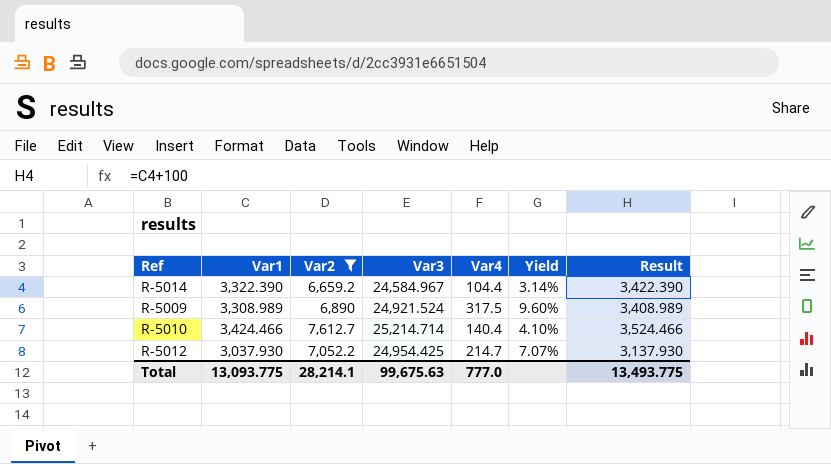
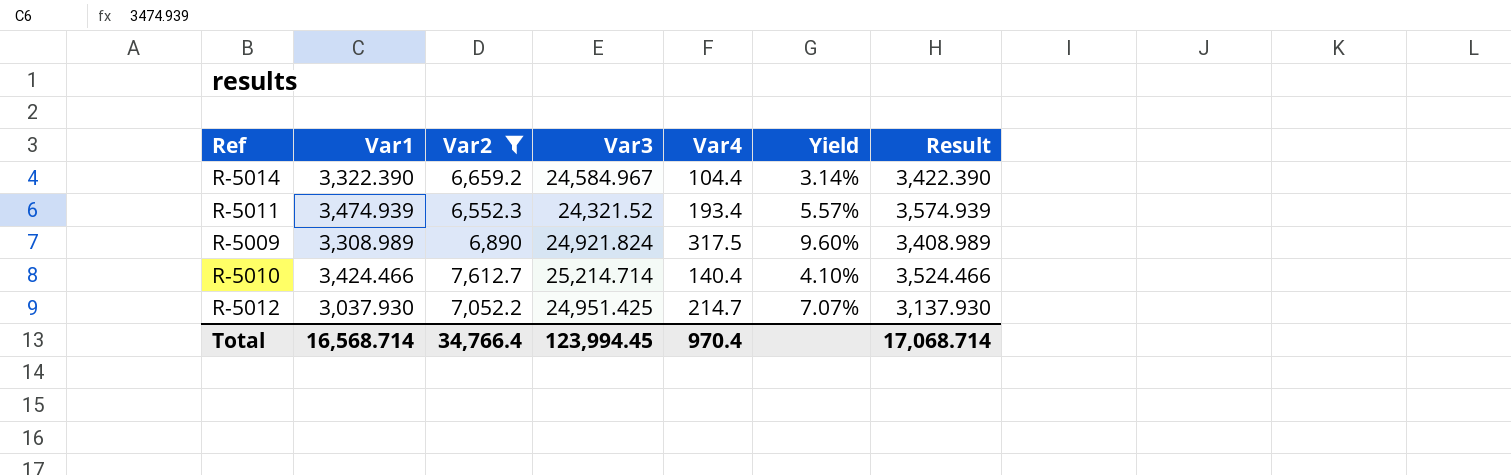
row R-5011: none -> 3,474.939 | 6,552.3 | 24,321.52 | 193.4 | 5.57% | 3,574.939
R-5009 | Var3: 24,921.524 -> 24,921.824
R-5012 | Var3: 24,954.425 -> 24,951.425
Total | Var1: 13,093.775 -> 16,568.714
Total | Var2: 28,214.1 -> 34,766.4
Total | Var3: 99,675.63 -> 123,994.45
Total | Var4: 777.0 -> 970.4
Total | Result: 13,493.775 -> 17,068.714

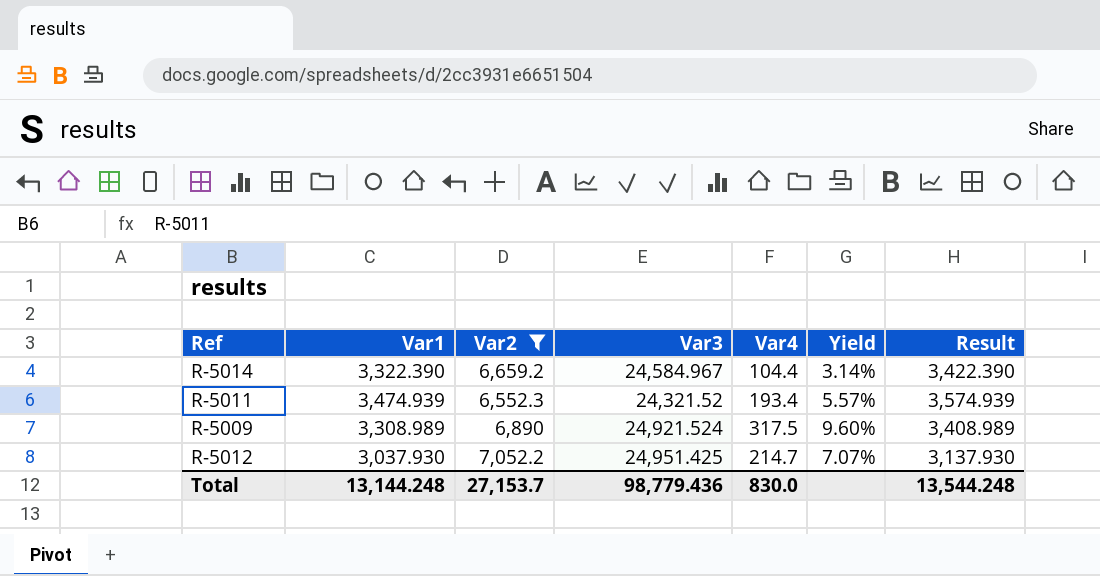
row R-5010: 3,424.466 | 7,612.7 | 25,214.714 | 140.4 | 4.10% | 3,524.466 -> none
R-5009 | Var3: 24,921.824 -> 24,921.524
Total | Var1: 16,568.714 -> 13,144.248
Total | Var2: 34,766.4 -> 27,153.7
Total | Var3: 123,994.45 -> 98,779.436
Total | Var4: 970.4 -> 830.0
Total | Result: 17,068.714 -> 13,544.248

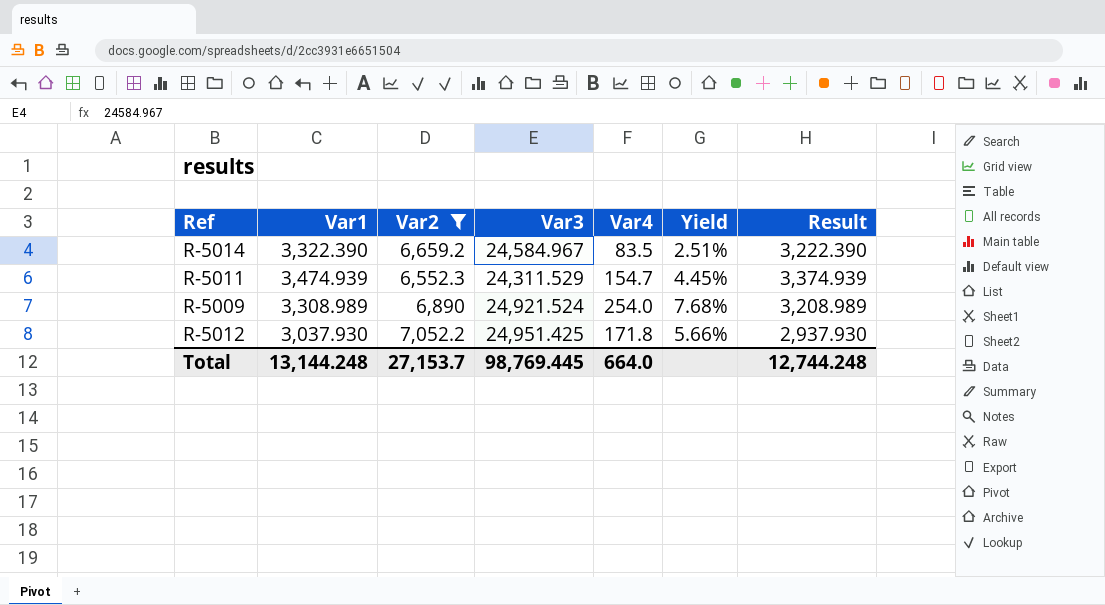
column Result | formula: [Var1] + 100 -> [Var1] - 100
R-5014 | Var4: 104.4 -> 83.5
R-5014 | Yield: 3.14% -> 2.51%
R-5011 | Var3: 24,321.52 -> 24,311.529
R-5011 | Var4: 193.4 -> 154.7
R-5011 | Yield: 5.57% -> 4.45%
R-5009 | Var4: 317.5 -> 254.0
R-5009 | Yield: 9.60% -> 7.68%
R-5012 | Var4: 214.7 -> 171.8
R-5012 | Yield: 7.07% -> 5.66%
Total | Var3: 98,779.436 -> 98,769.445
Total | Var4: 830.0 -> 664.0
Total | Result: 13,544.248 -> 12,744.248

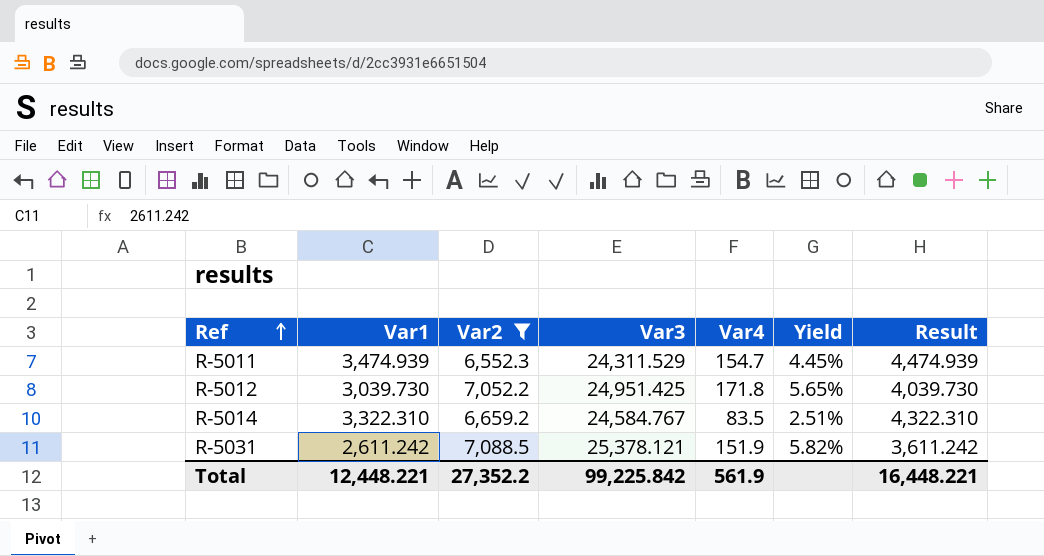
row order: none -> Ref ascending
column Result | formula: [Var1] - 100 -> [Var1] + 1000
row R-5009: 3,308.989 | 6,890 | 24,921.524 | 254.0 | 7.68% | 3,208.989 -> none
R-5012 | Var1: 3,037.930 -> 3,039.730
R-5012 | Yield: 5.66% -> 5.65%
R-5014 | Var1: 3,322.390 -> 3,322.310
R-5014 | Var3: 24,584.967 -> 24,584.767
row R-5031: none -> 2,611.242 | 7,088.5 | 25,378.121 | 151.9 | 5.82% | 3,611.242
Total | Var1: 13,144.248 -> 12,448.221
Total | Var2: 27,153.7 -> 27,352.2
Total | Var3: 98,769.445 -> 99,225.842
Total | Var4: 664.0 -> 561.9
Total | Result: 12,744.248 -> 16,448.221

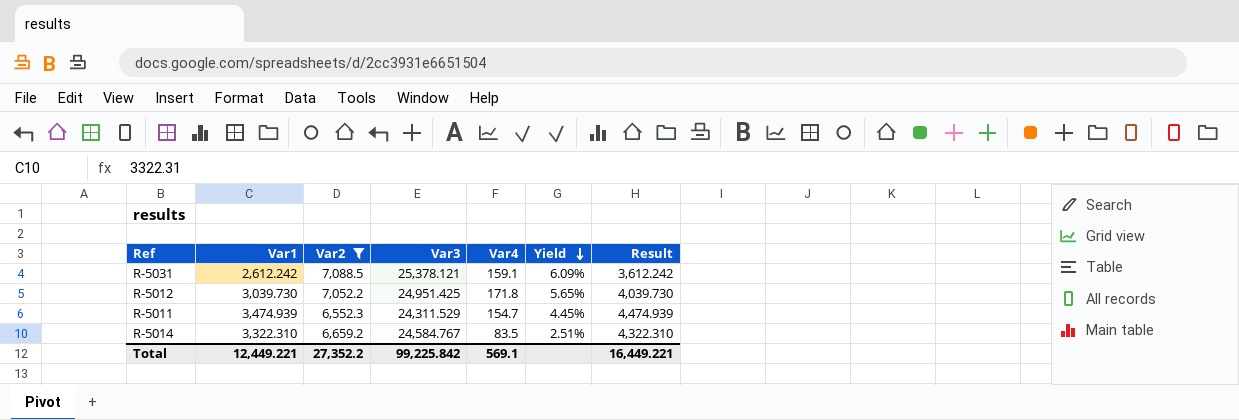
row order: Ref ascending -> Yield descending
R-5031 | Var1: 2,611.242 -> 2,612.242
R-5031 | Var4: 151.9 -> 159.1
R-5031 | Yield: 5.82% -> 6.09%
R-5031 | Result: 3,611.242 -> 3,612.242
Total | Var1: 12,448.221 -> 12,449.221
Total | Var4: 561.9 -> 569.1
Total | Result: 16,448.221 -> 16,449.221

